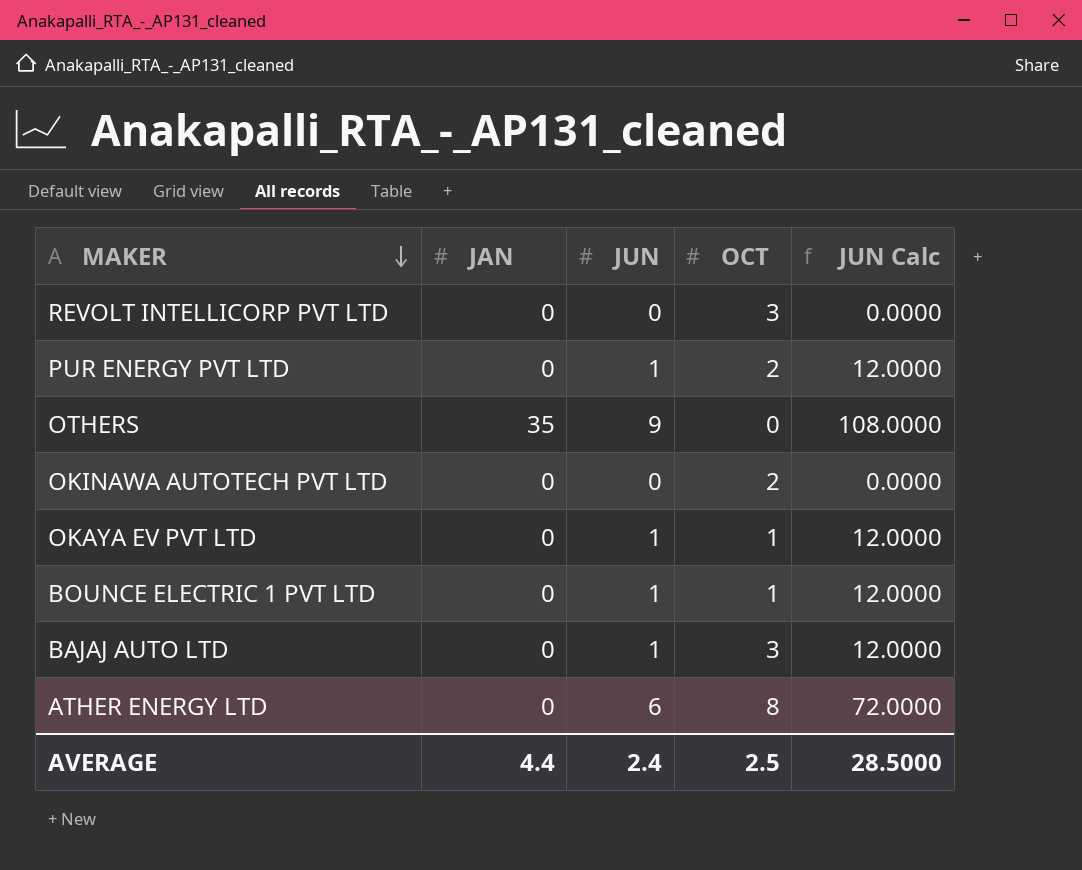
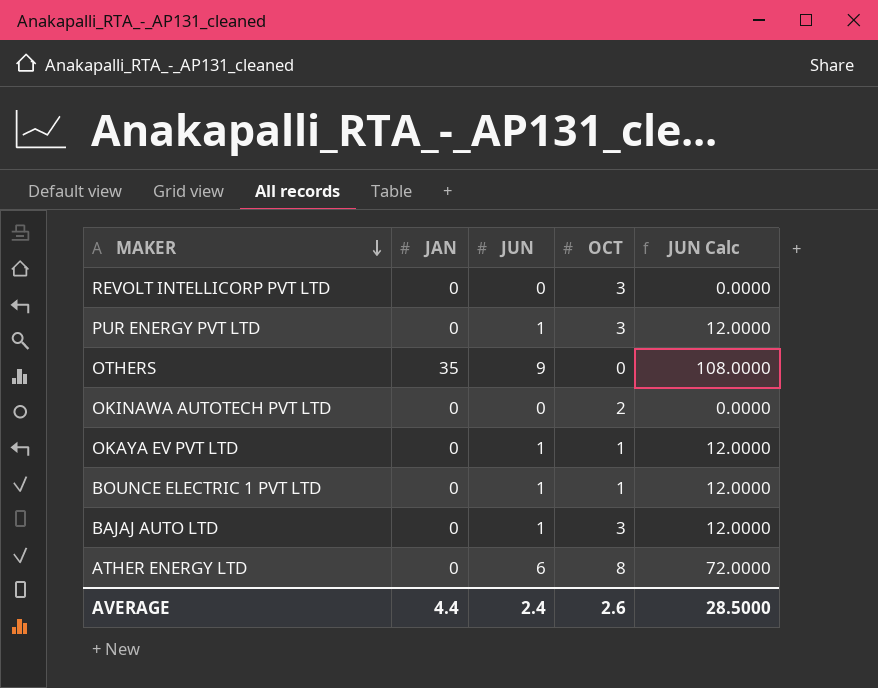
PUR ENERGY PVT LTD | OCT: 2 -> 3
AVERAGE | OCT: 2.5 -> 2.6

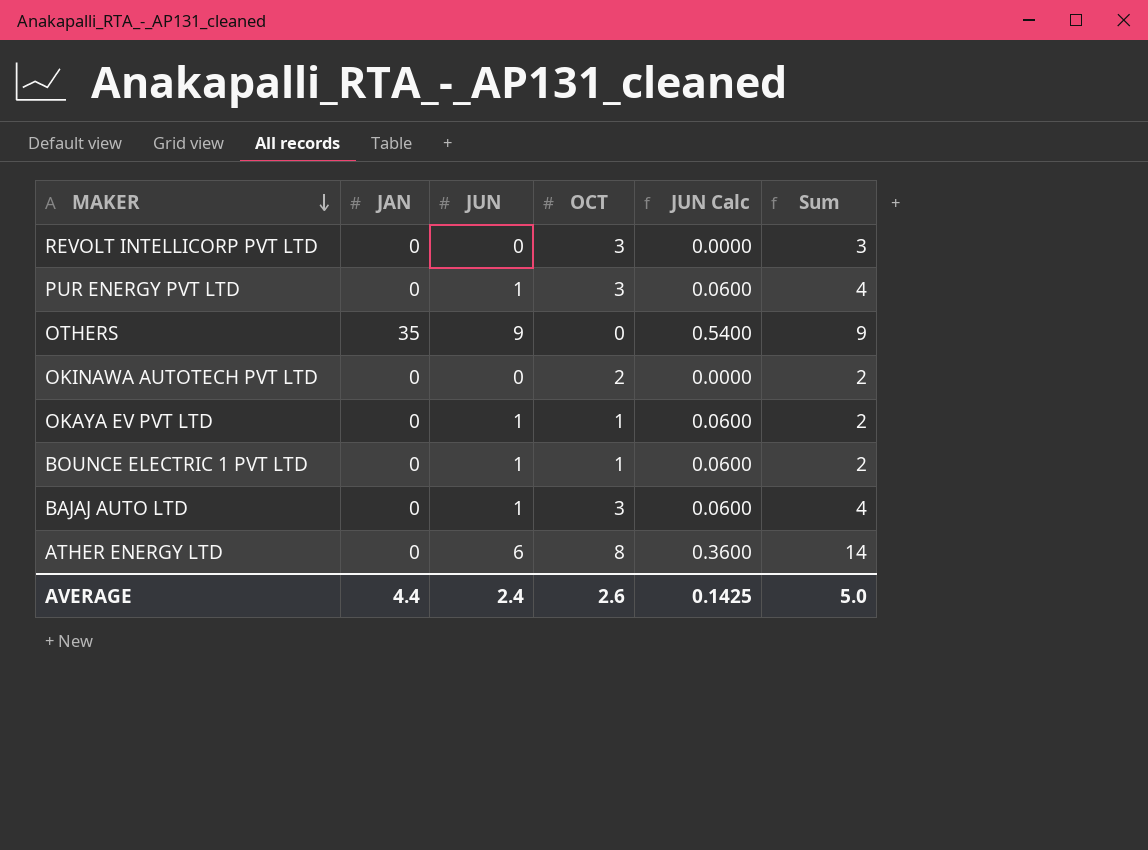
column JUN Calc | formula: [JUN] * 12 -> [JUN] * 0.06
column Sum | formula: none -> [JUN] + [OCT]
AVERAGE | JUN Calc: 28.5000 -> 0.1425

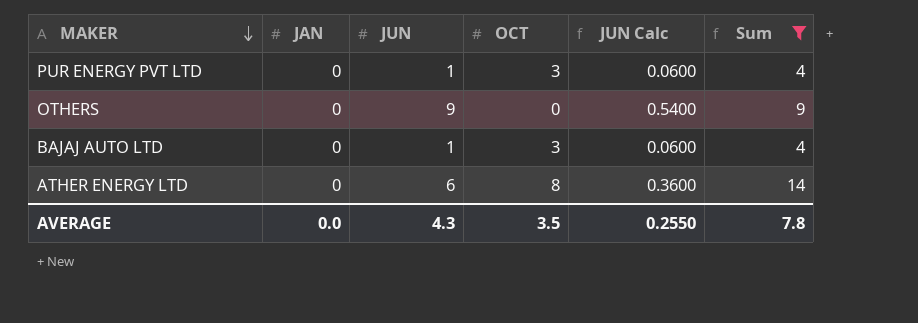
filter: none -> Sum >= 4
OTHERS | JAN: 35 -> 0
AVERAGE | JAN: 4.4 -> 0.0
AVERAGE | JUN: 2.4 -> 4.3
AVERAGE | OCT: 2.6 -> 3.5
AVERAGE | JUN Calc: 0.1425 -> 0.2550
AVERAGE | Sum: 5.0 -> 7.8

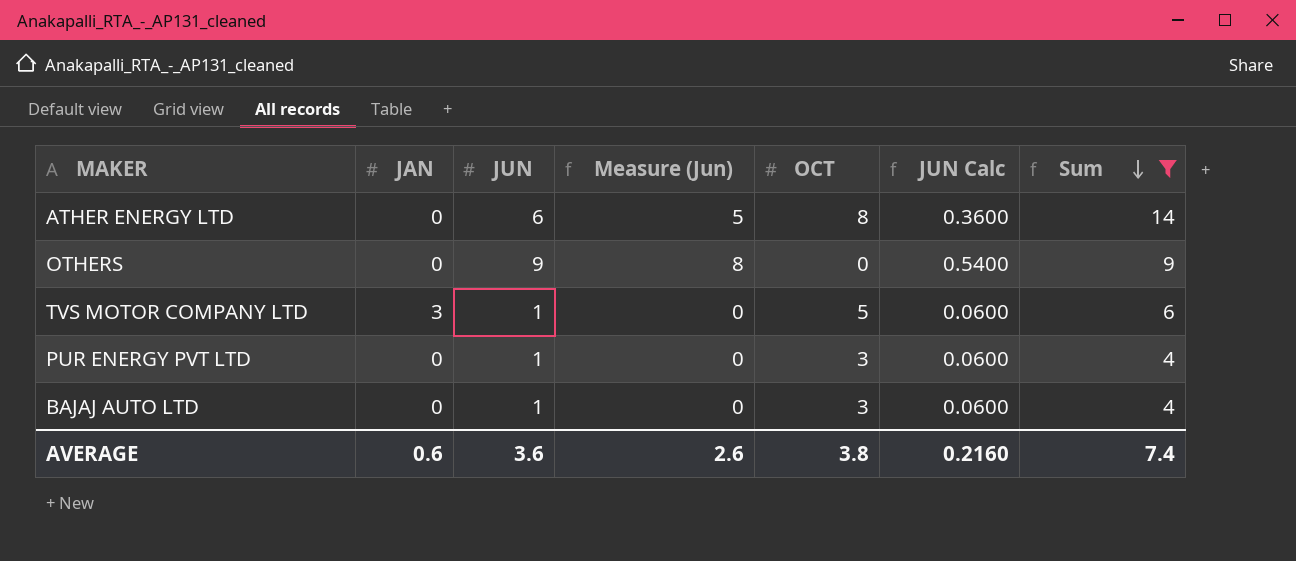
row order: MAKER descending -> Sum descending
column Measure (Jun) | formula: none -> [JUN] - 1
row TVS MOTOR COMPANY LTD: none -> 3 | 1 | 0 | 5 | 0.0600 | 6
AVERAGE | JAN: 0.0 -> 0.6
AVERAGE | JUN: 4.3 -> 3.6
AVERAGE | OCT: 3.5 -> 3.8
AVERAGE | JUN Calc: 0.2550 -> 0.2160
AVERAGE | Sum: 7.8 -> 7.4

